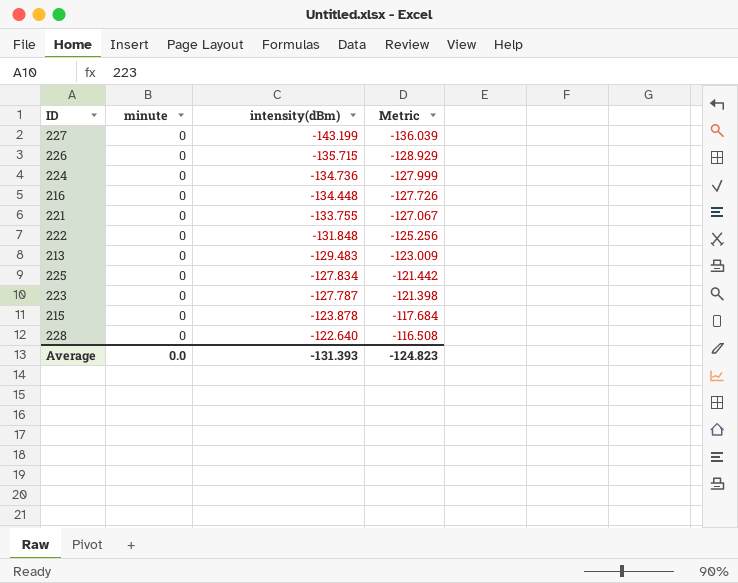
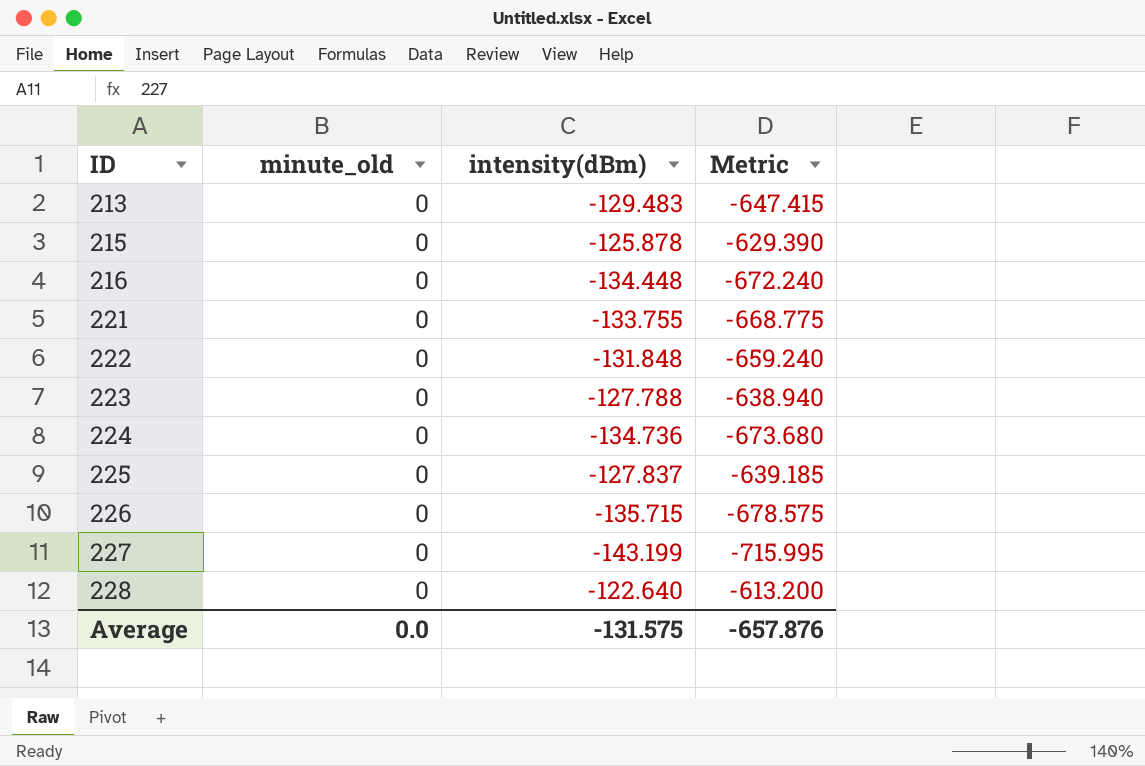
row order: intensity(dBm) ascending -> ID ascending
column name: minute -> minute_old
column Metric | formula: [intensity(dBm)] * 0.95 -> [intensity(dBm)] * 5
215 | intensity(dBm): -123.878 -> -125.878
223 | intensity(dBm): -127.787 -> -127.788
225 | intensity(dBm): -127.834 -> -127.837
Average | intensity(dBm): -131.393 -> -131.575
Average | Metric: -124.823 -> -657.876

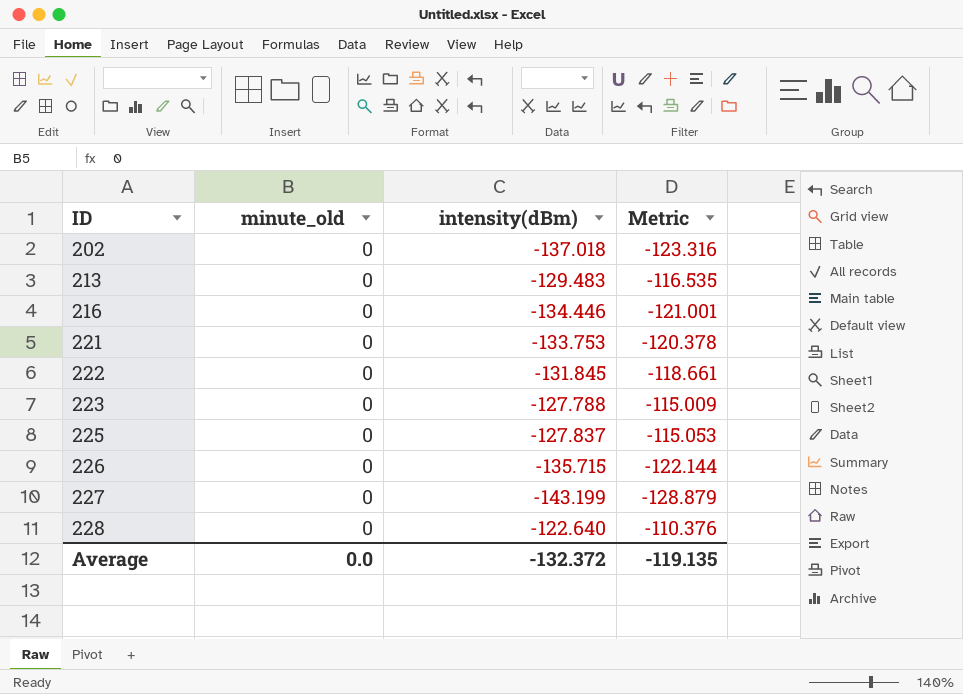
column Metric | formula: [intensity(dBm)] * 5 -> [intensity(dBm)] * 0.9
row 215: 0 | -125.878 | -629.390 -> none
row 224: 0 | -134.736 | -673.680 -> none
row 202: none -> 0 | -137.018 | -123.316
216 | intensity(dBm): -134.448 -> -134.446
221 | intensity(dBm): -133.755 -> -133.753
222 | intensity(dBm): -131.848 -> -131.845
Average | intensity(dBm): -131.575 -> -132.372
Average | Metric: -657.876 -> -119.135

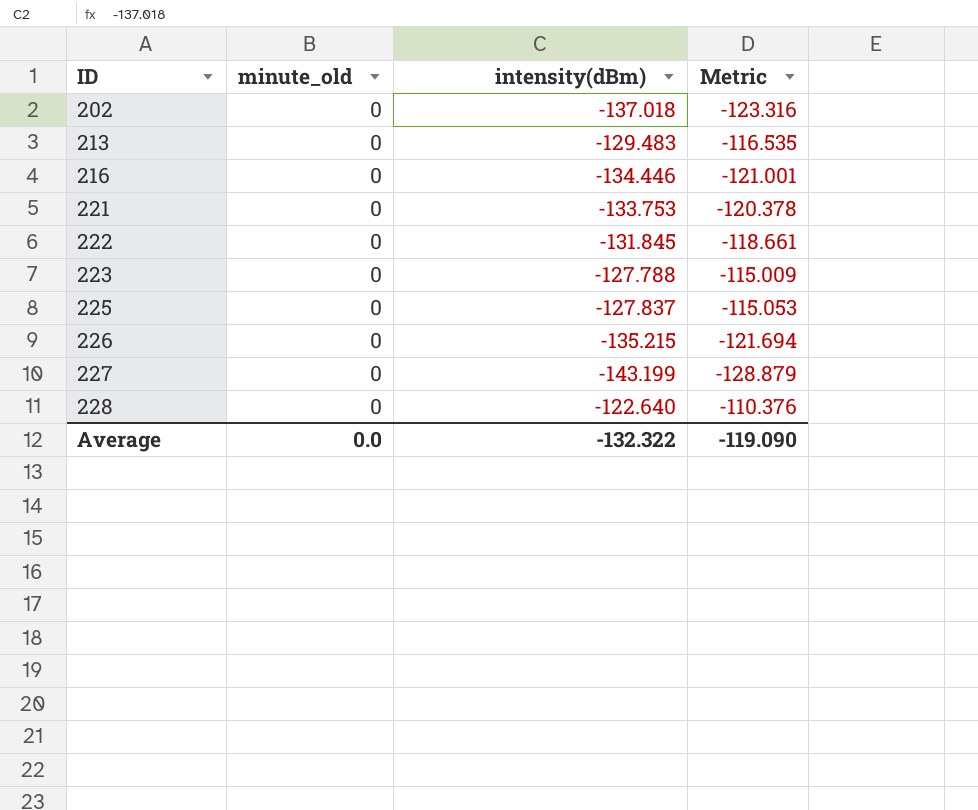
226 | intensity(dBm): -135.715 -> -135.215
226 | Metric: -122.144 -> -121.694
Average | intensity(dBm): -132.372 -> -132.322
Average | Metric: -119.135 -> -119.090

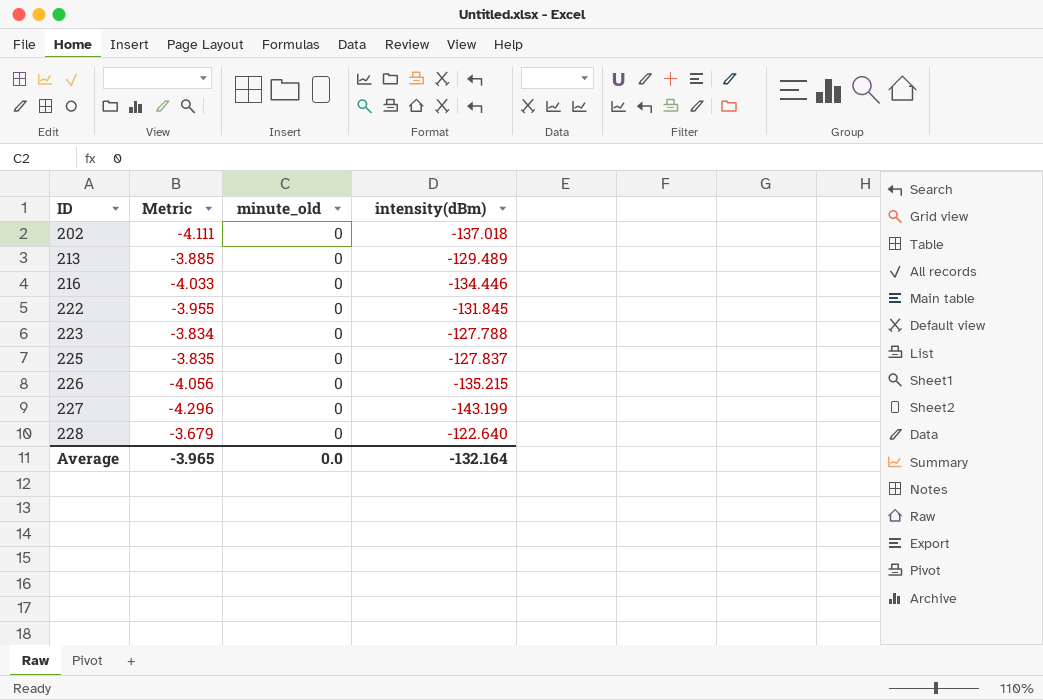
column Metric | formula: [intensity(dBm)] * 0.9 -> [intensity(dBm)] * 0.03
column Metric | position: 4 -> 2
row 221: 0 | -133.753 | -120.378 -> none
213 | intensity(dBm): -129.483 -> -129.489
Average | Metric: -119.090 -> -3.965
Average | intensity(dBm): -132.322 -> -132.164

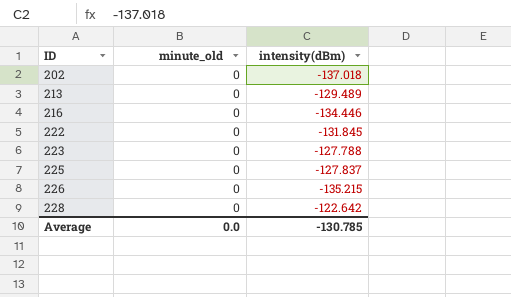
column Metric | formula: [intensity(dBm)] * 0.03 -> none
row 227: -4.296 | 0 | -143.199 -> none
228 | intensity(dBm): -122.640 -> -122.642
Average | intensity(dBm): -132.164 -> -130.785

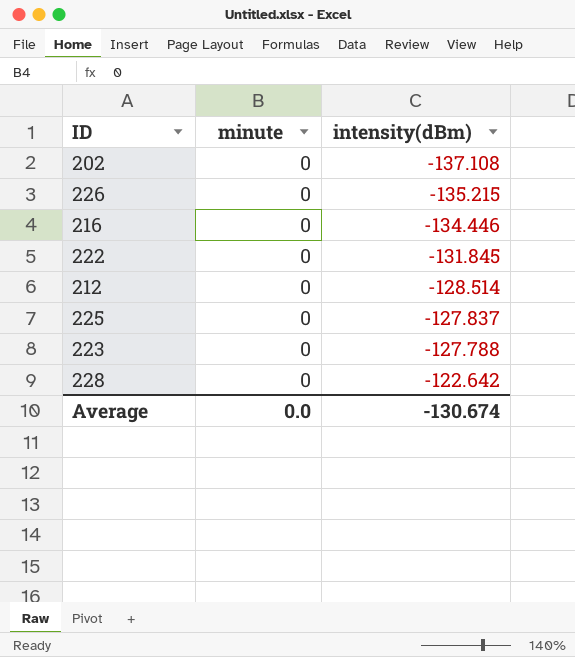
row order: ID ascending -> intensity(dBm) ascending
column name: minute_old -> minute
row 213: 0 | -129.489 -> none
202 | intensity(dBm): -137.018 -> -137.108
row 212: none -> 0 | -128.514
Average | intensity(dBm): -130.785 -> -130.674

